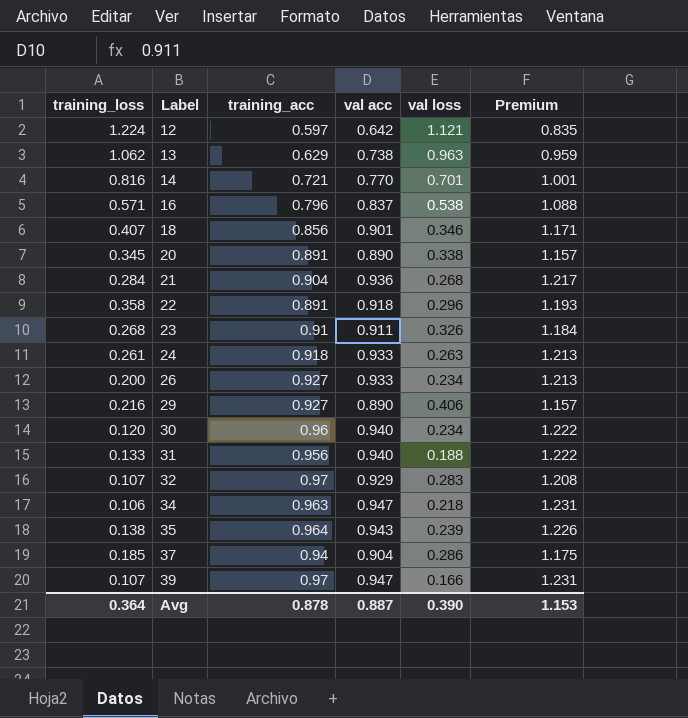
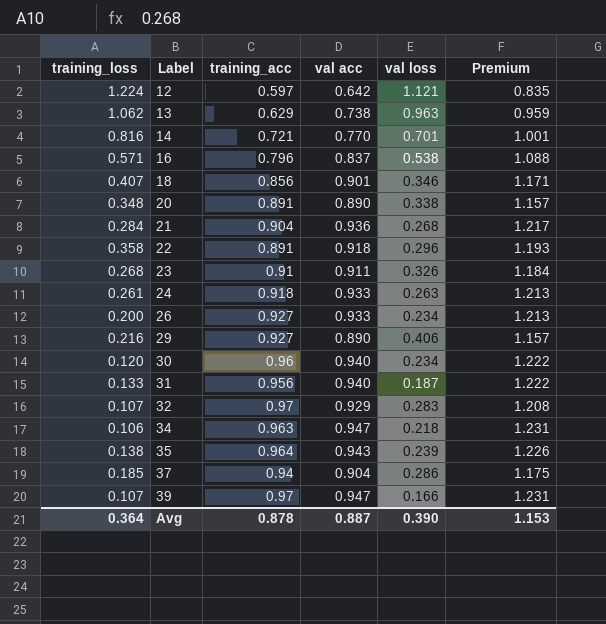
20 | training_loss: 0.345 -> 0.348
31 | val loss: 0.188 -> 0.187

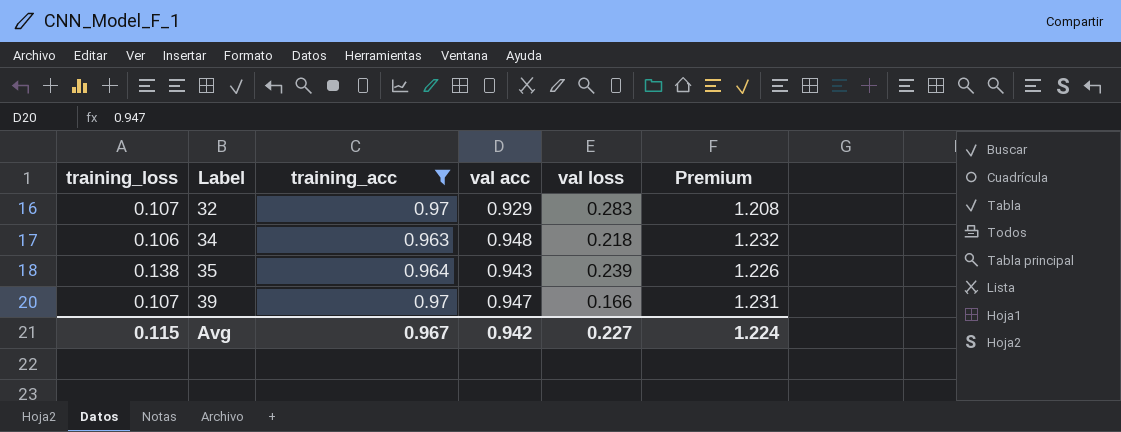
filter: none -> training_acc >= 0.963
34 | val acc: 0.947 -> 0.948
34 | Premium: 1.231 -> 1.232
Avg | training_loss: 0.364 -> 0.115
Avg | training_acc: 0.878 -> 0.967
Avg | val acc: 0.887 -> 0.942
Avg | val loss: 0.390 -> 0.227
Avg | Premium: 1.153 -> 1.224

